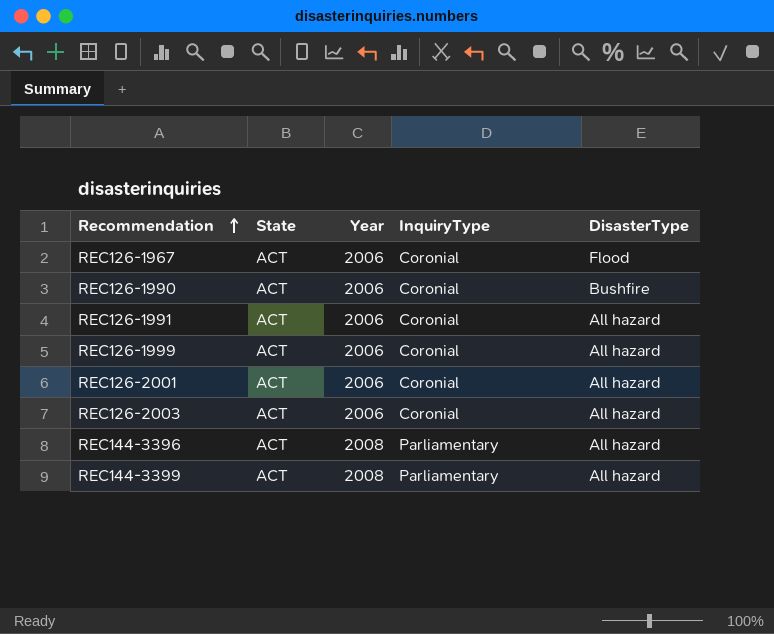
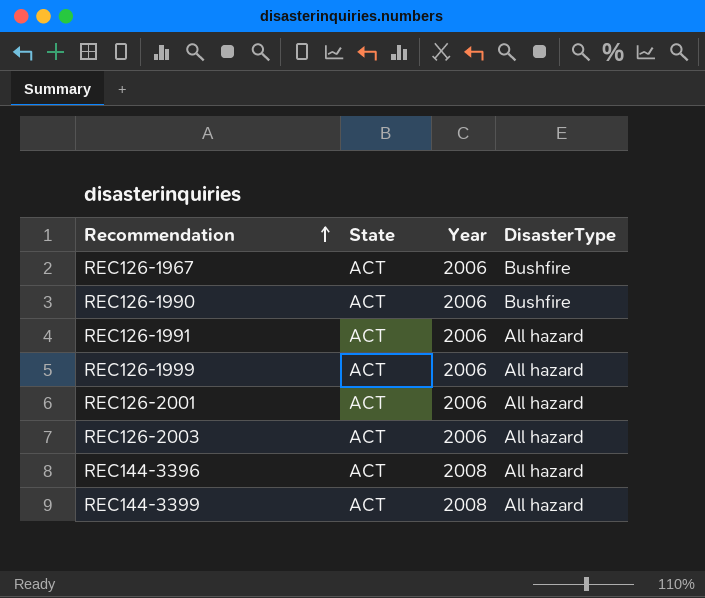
column InquiryType | position: 4 -> none
REC126-1967 | DisasterType: Flood -> Bushfire

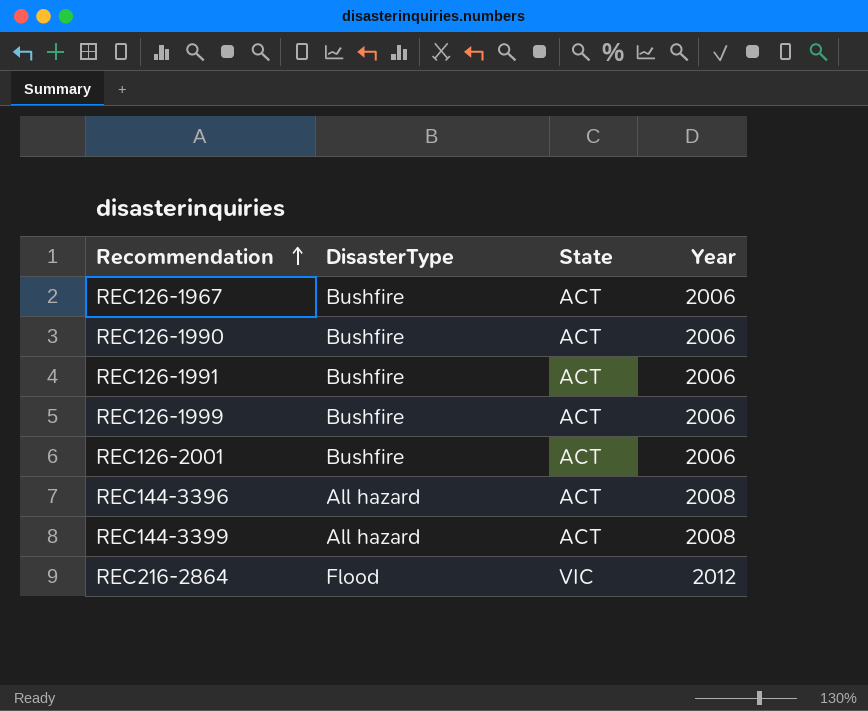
column DisasterType | position: 4 -> 2
row REC126-2003: ACT | 2006 | All hazard -> none
REC126-1991 | DisasterType: All hazard -> Bushfire
REC126-1999 | DisasterType: All hazard -> Bushfire
REC126-2001 | DisasterType: All hazard -> Bushfire
row REC216-2864: none -> Flood | VIC | 2012

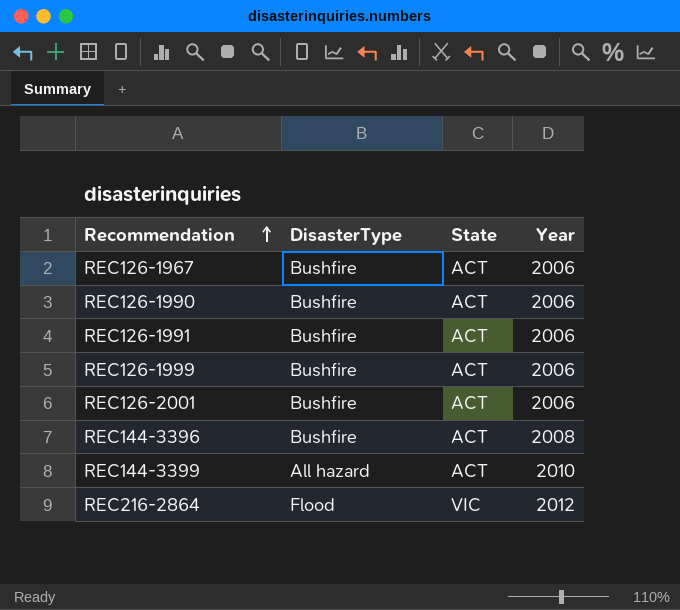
REC144-3396 | DisasterType: All hazard -> Bushfire
REC144-3399 | Year: 2008 -> 2010

